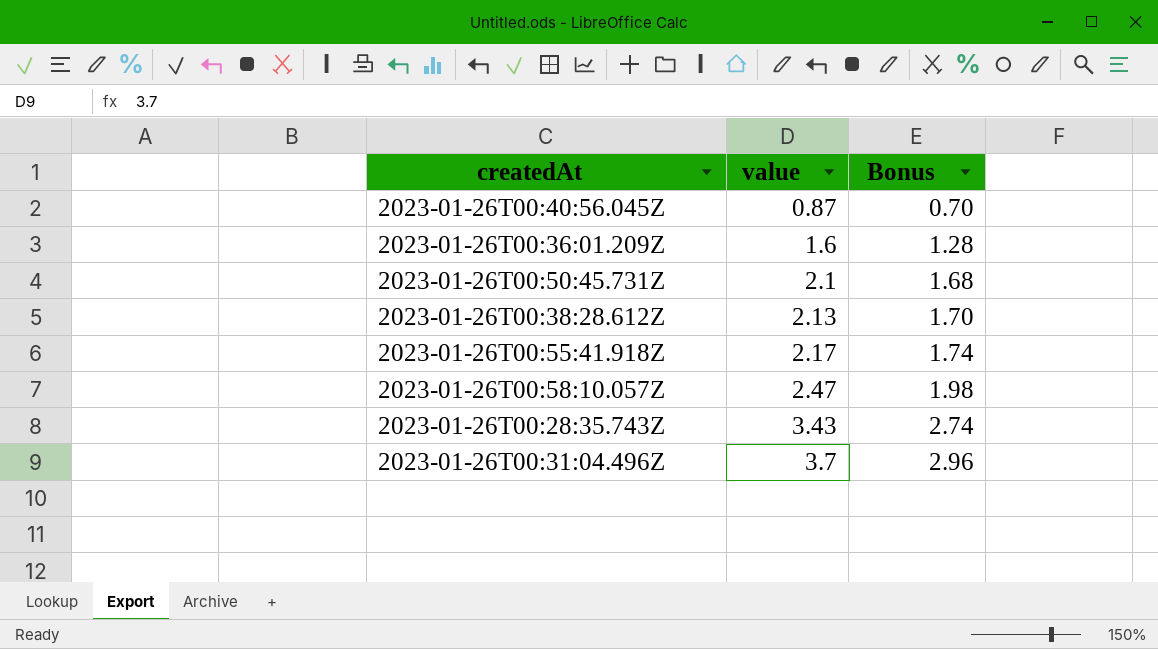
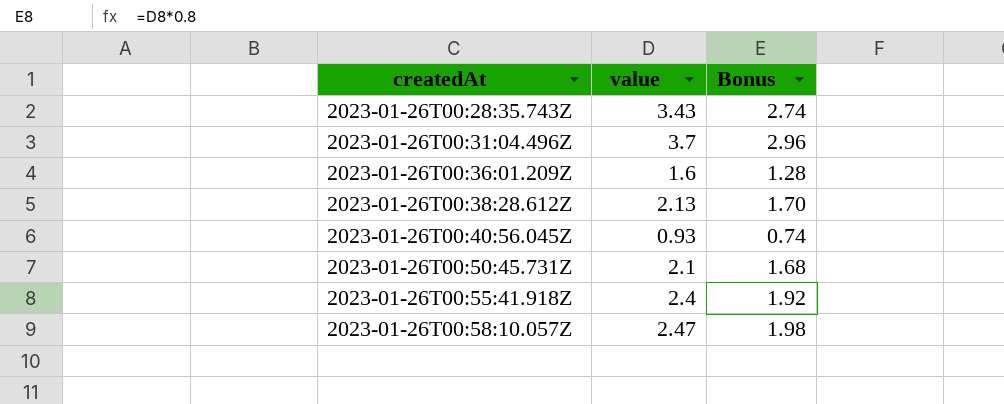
row order: value ascending -> createdAt ascending
2023-01-26T00:40:56.045Z | value: 0.87 -> 0.93
2023-01-26T00:40:56.045Z | Bonus: 0.70 -> 0.74
2023-01-26T00:55:41.918Z | value: 2.17 -> 2.4
2023-01-26T00:55:41.918Z | Bonus: 1.74 -> 1.92

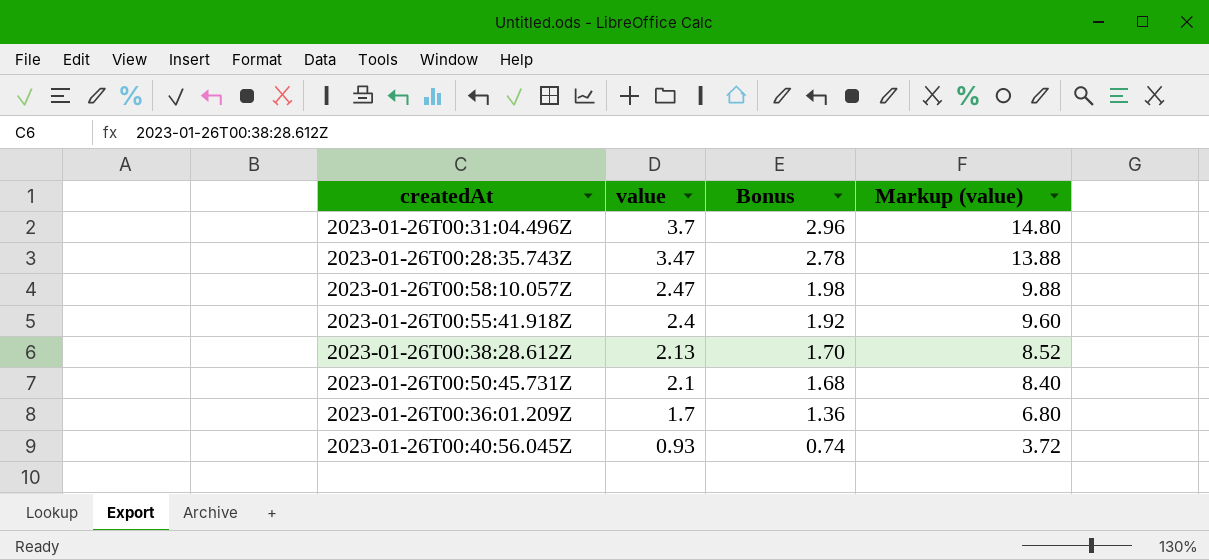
row order: createdAt ascending -> value descending
column Markup (value) | formula: none -> [value] * 4
2023-01-26T00:28:35.743Z | value: 3.43 -> 3.47
2023-01-26T00:28:35.743Z | Bonus: 2.74 -> 2.78
2023-01-26T00:36:01.209Z | value: 1.6 -> 1.7
2023-01-26T00:36:01.209Z | Bonus: 1.28 -> 1.36

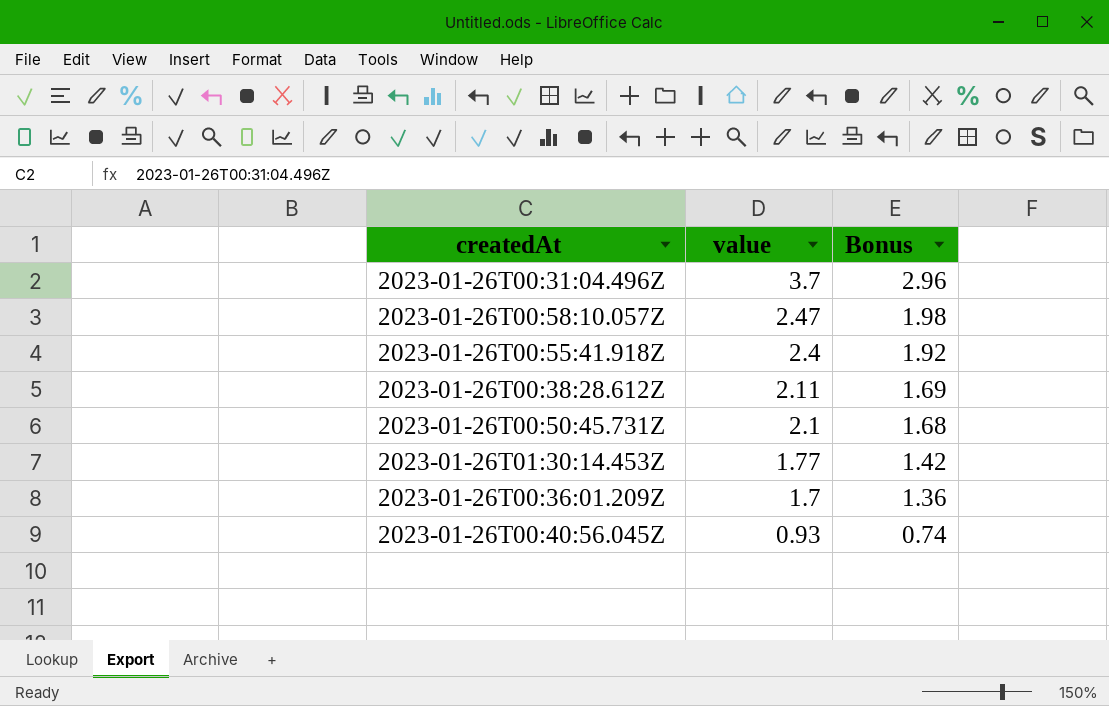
column Markup (value) | formula: [value] * 4 -> none
row 2023-01-26T00:28:35.743Z: 3.47 | 2.78 | 13.88 -> none
2023-01-26T00:38:28.612Z | value: 2.13 -> 2.11
2023-01-26T00:38:28.612Z | Bonus: 1.70 -> 1.69
row 2023-01-26T01:30:14.453Z: none -> 1.77 | 1.42

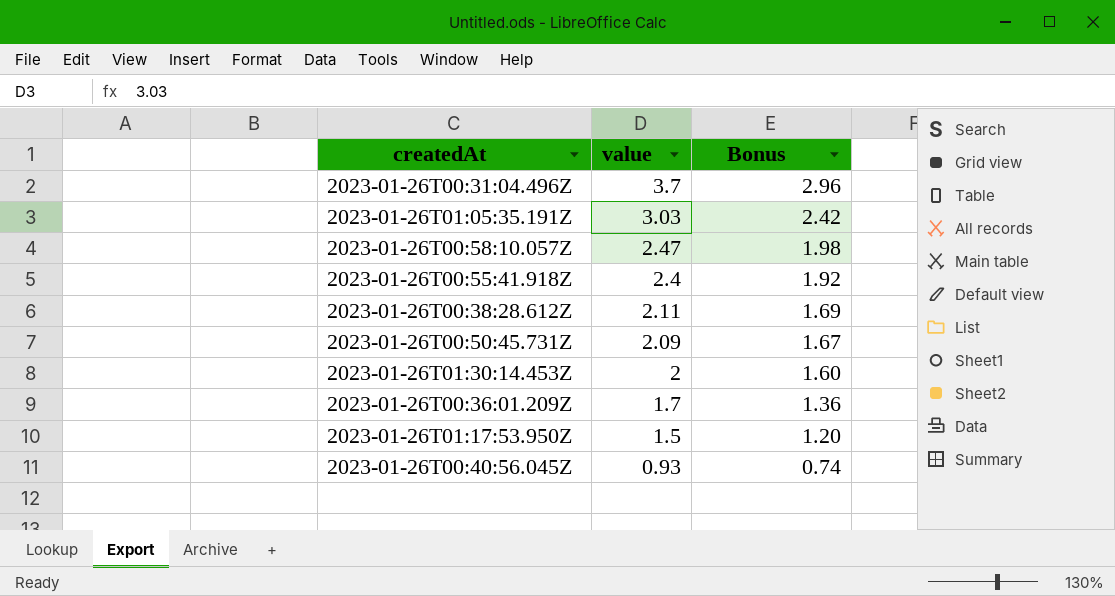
row 2023-01-26T01:05:35.191Z: none -> 3.03 | 2.42
2023-01-26T00:50:45.731Z | value: 2.1 -> 2.09
2023-01-26T00:50:45.731Z | Bonus: 1.68 -> 1.67
2023-01-26T01:30:14.453Z | value: 1.77 -> 2
2023-01-26T01:30:14.453Z | Bonus: 1.42 -> 1.60
row 2023-01-26T01:17:53.950Z: none -> 1.5 | 1.20

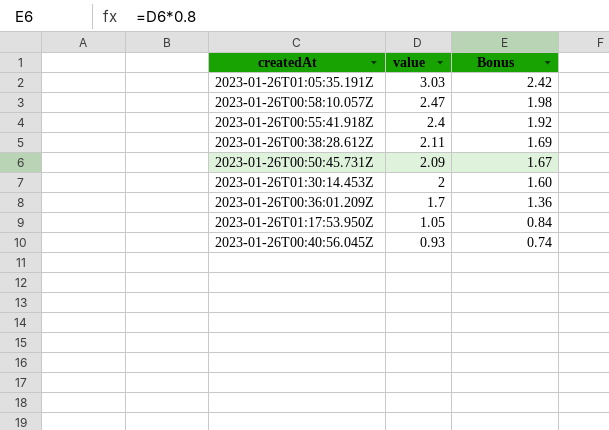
row 2023-01-26T00:31:04.496Z: 3.7 | 2.96 -> none
2023-01-26T01:17:53.950Z | value: 1.5 -> 1.05
2023-01-26T01:17:53.950Z | Bonus: 1.20 -> 0.84

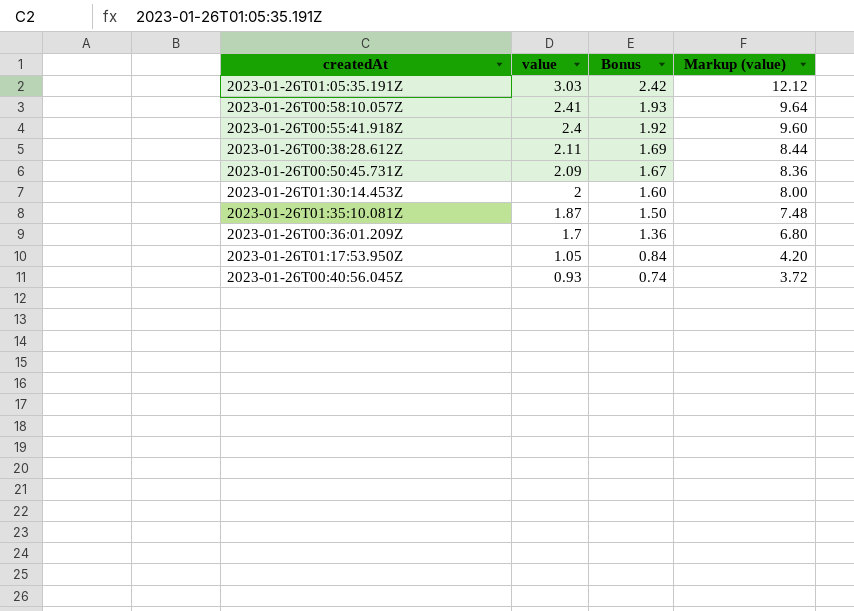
column Markup (value) | formula: none -> [value] * 4
2023-01-26T00:58:10.057Z | value: 2.47 -> 2.41
2023-01-26T00:58:10.057Z | Bonus: 1.98 -> 1.93
row 2023-01-26T01:35:10.081Z: none -> 1.87 | 1.50 | 7.48

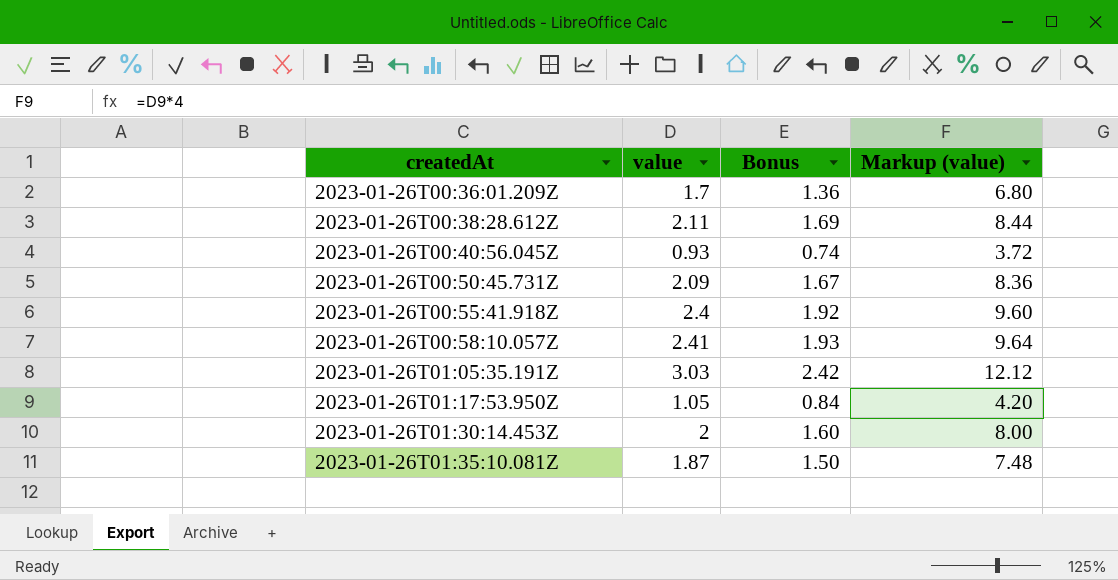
row order: value descending -> createdAt ascending

